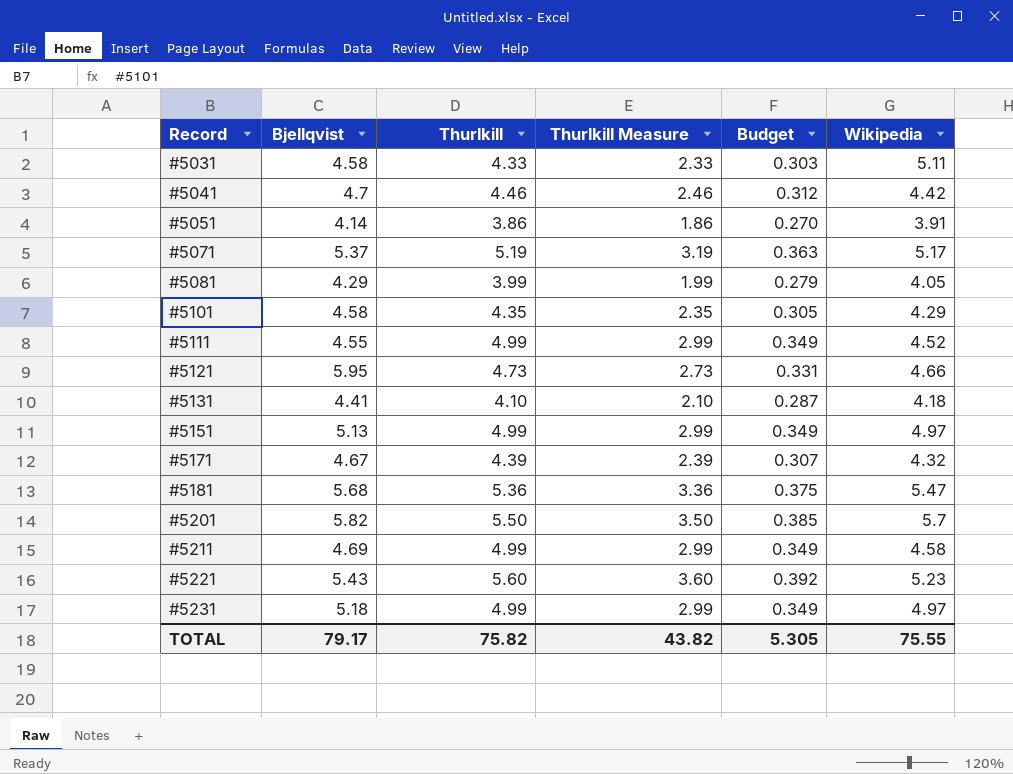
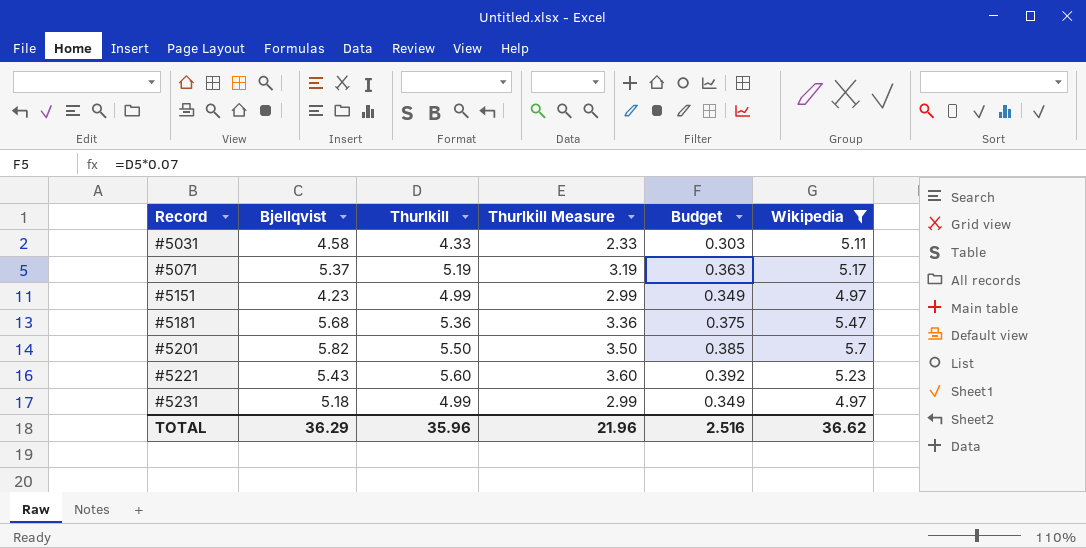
filter: none -> Wikipedia >= 4.97
#5151 | Bjellqvist: 5.13 -> 4.23
TOTAL | Bjellqvist: 79.17 -> 36.29
TOTAL | Thurlkill: 75.82 -> 35.96
TOTAL | Thurlkill Measure: 43.82 -> 21.96
TOTAL | Budget: 5.305 -> 2.516
TOTAL | Wikipedia: 75.55 -> 36.62

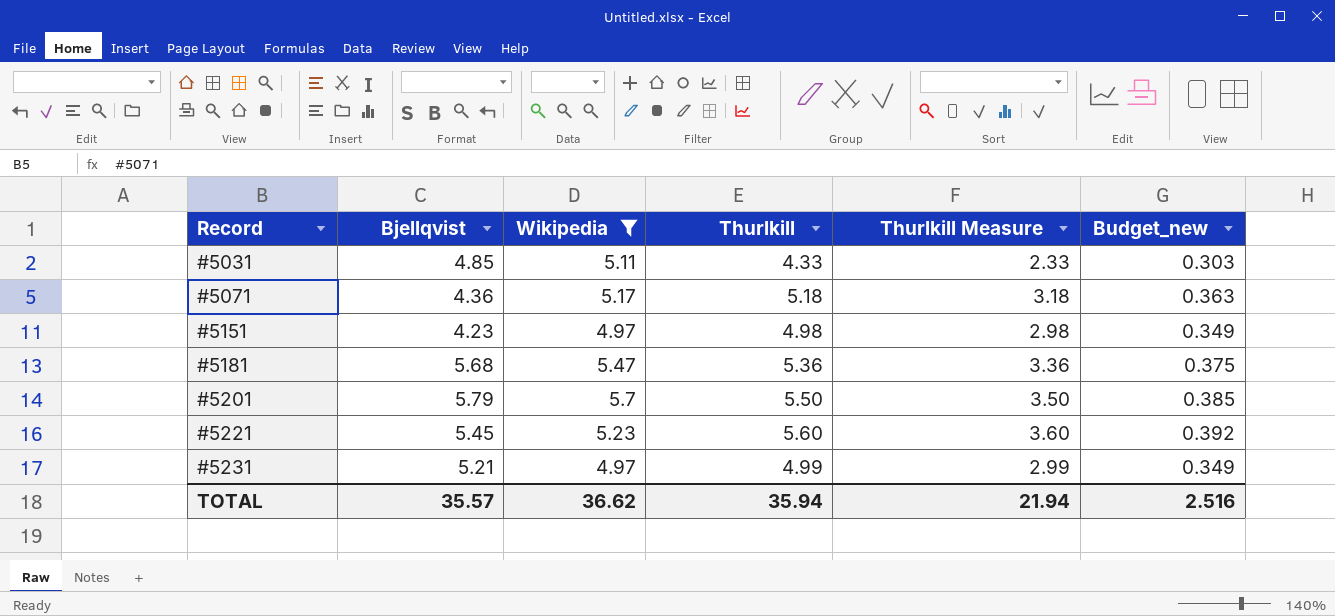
column Wikipedia | position: 6 -> 3
column name: Budget -> Budget_new
#5031 | Bjellqvist: 4.58 -> 4.85
#5071 | Bjellqvist: 5.37 -> 4.36
#5071 | Thurlkill: 5.19 -> 5.18
#5071 | Thurlkill Measure: 3.19 -> 3.18
#5151 | Thurlkill: 4.99 -> 4.98
#5151 | Thurlkill Measure: 2.99 -> 2.98
#5201 | Bjellqvist: 5.82 -> 5.79
#5221 | Bjellqvist: 5.43 -> 5.45
#5231 | Bjellqvist: 5.18 -> 5.21
TOTAL | Bjellqvist: 36.29 -> 35.57
TOTAL | Thurlkill: 35.96 -> 35.94
TOTAL | Thurlkill Measure: 21.96 -> 21.94

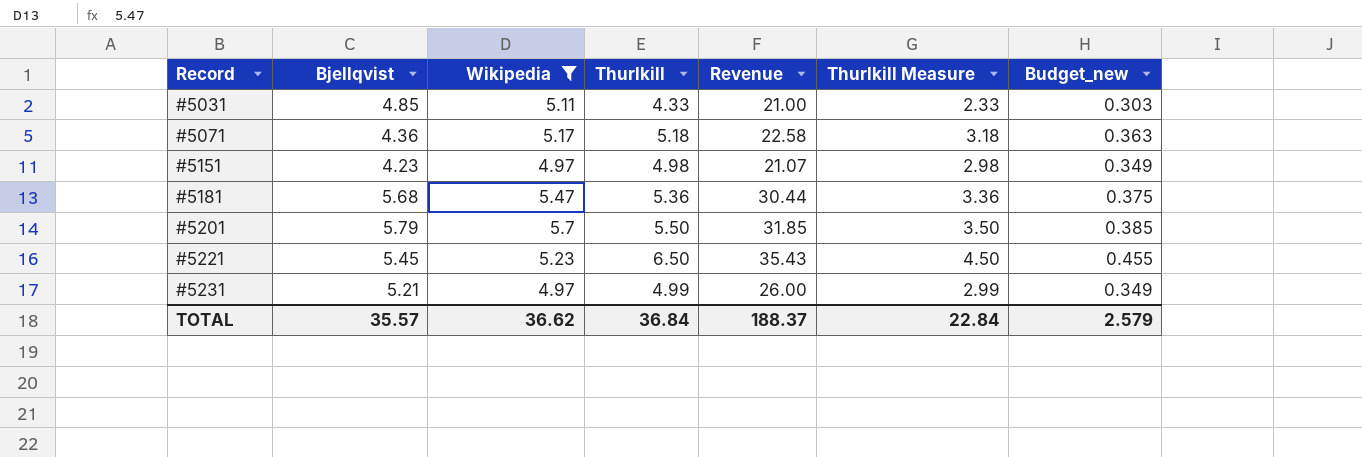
column Revenue | formula: none -> [Bjellqvist] * [Thurlkill]
#5221 | Thurlkill: 5.60 -> 6.50
#5221 | Thurlkill Measure: 3.60 -> 4.50
#5221 | Budget_new: 0.392 -> 0.455
TOTAL | Thurlkill: 35.94 -> 36.84
TOTAL | Thurlkill Measure: 21.94 -> 22.84
TOTAL | Budget_new: 2.516 -> 2.579

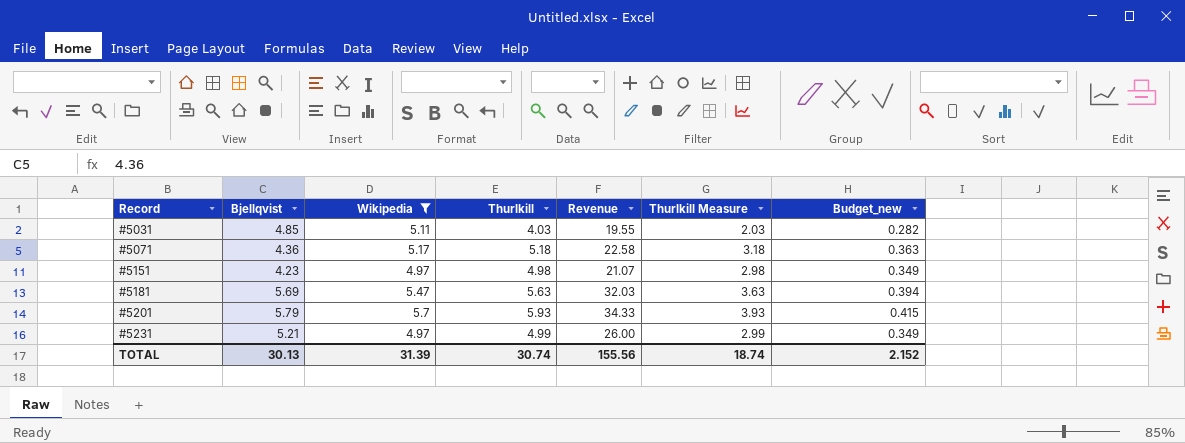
row #5221: 5.45 | 5.23 | 6.50 | 35.43 | 4.50 | 0.455 -> none
#5031 | Thurlkill: 4.33 -> 4.03
#5031 | Revenue: 21.00 -> 19.55
#5031 | Thurlkill Measure: 2.33 -> 2.03
#5031 | Budget_new: 0.303 -> 0.282
#5181 | Bjellqvist: 5.68 -> 5.69
#5181 | Thurlkill: 5.36 -> 5.63
#5181 | Revenue: 30.44 -> 32.03
#5181 | Thurlkill Measure: 3.36 -> 3.63
#5181 | Budget_new: 0.375 -> 0.394
#5201 | Thurlkill: 5.50 -> 5.93
#5201 | Revenue: 31.85 -> 34.33
#5201 | Thurlkill Measure: 3.50 -> 3.93
#5201 | Budget_new: 0.385 -> 0.415
TOTAL | Bjellqvist: 35.57 -> 30.13
TOTAL | Wikipedia: 36.62 -> 31.39
TOTAL | Thurlkill: 36.84 -> 30.74
TOTAL | Revenue: 188.37 -> 155.56
TOTAL | Thurlkill Measure: 22.84 -> 18.74
TOTAL | Budget_new: 2.579 -> 2.152

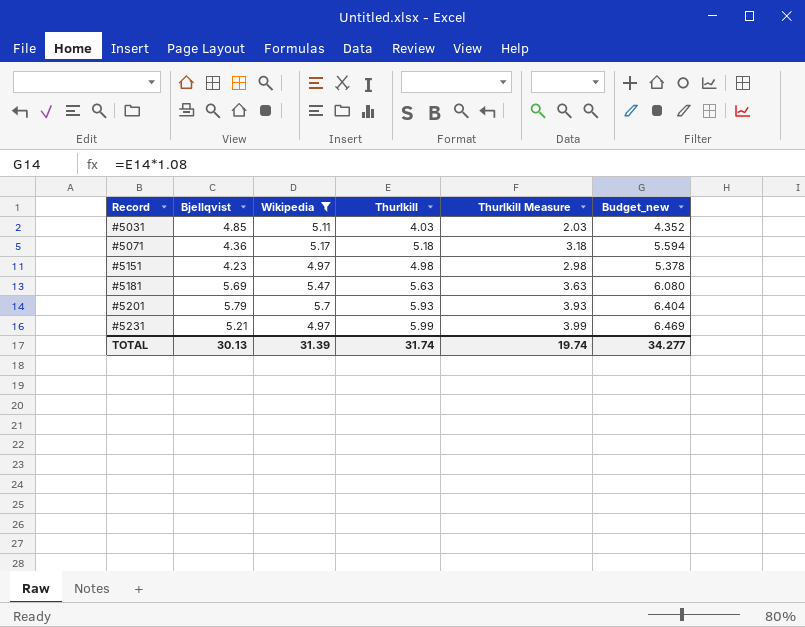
column Revenue | formula: [Bjellqvist] * [Thurlkill] -> none
column Budget_new | formula: [Thurlkill] * 0.07 -> [Thurlkill] * 1.08
#5231 | Thurlkill: 4.99 -> 5.99
#5231 | Thurlkill Measure: 2.99 -> 3.99
TOTAL | Thurlkill: 30.74 -> 31.74
TOTAL | Thurlkill Measure: 18.74 -> 19.74
TOTAL | Budget_new: 2.152 -> 34.277

